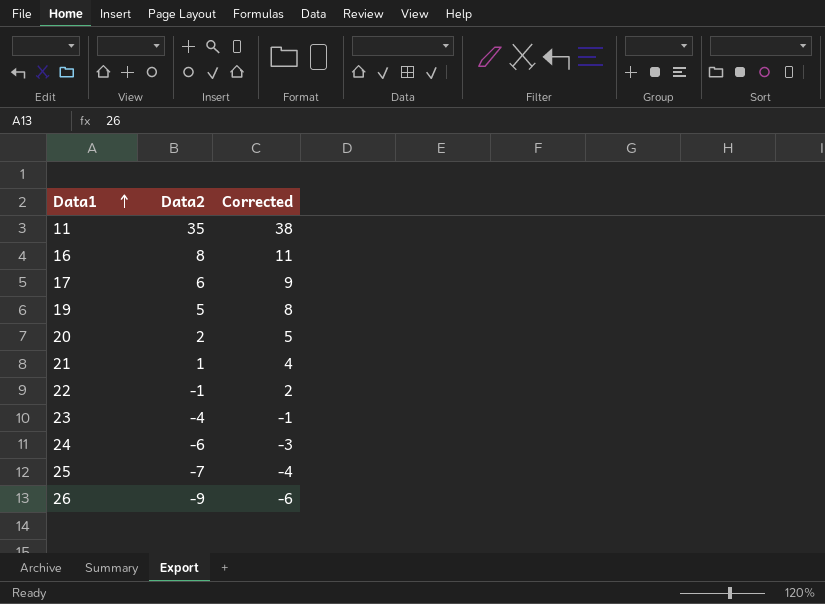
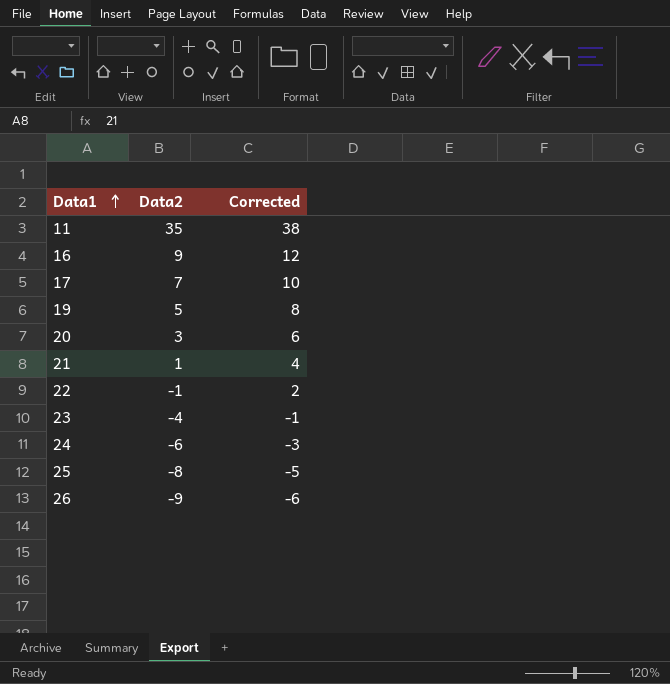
16 | Data2: 8 -> 9
16 | Corrected: 11 -> 12
17 | Data2: 6 -> 7
17 | Corrected: 9 -> 10
20 | Data2: 2 -> 3
20 | Corrected: 5 -> 6
25 | Data2: -7 -> -8
25 | Corrected: -4 -> -5

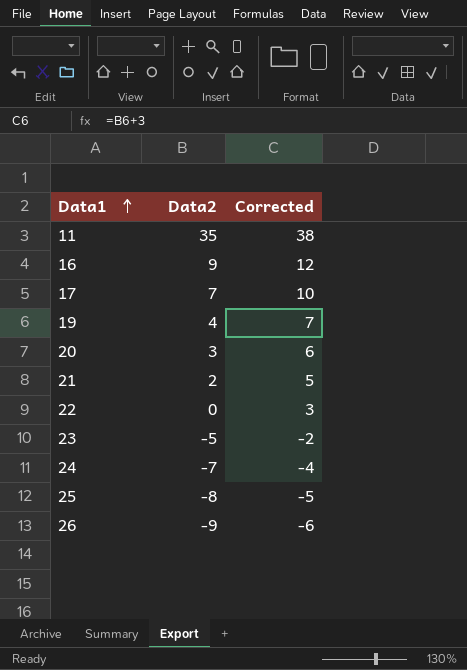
19 | Data2: 5 -> 4
19 | Corrected: 8 -> 7
21 | Data2: 1 -> 2
21 | Corrected: 4 -> 5
22 | Data2: -1 -> 0
22 | Corrected: 2 -> 3
23 | Data2: -4 -> -5
23 | Corrected: -1 -> -2
24 | Data2: -6 -> -7
24 | Corrected: -3 -> -4

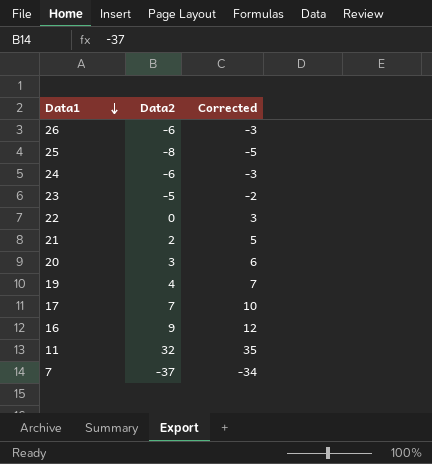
row order: Data1 ascending -> Data1 descending
26 | Data2: -9 -> -6
26 | Corrected: -6 -> -3
24 | Data2: -7 -> -6
24 | Corrected: -4 -> -3
11 | Data2: 35 -> 32
11 | Corrected: 38 -> 35
row 7: none -> -37 | -34

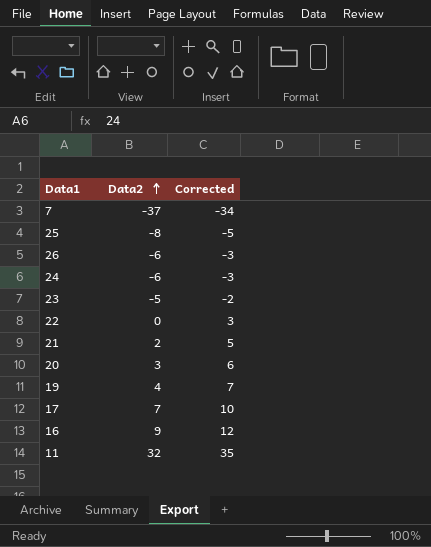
row order: Data1 descending -> Data2 ascending

